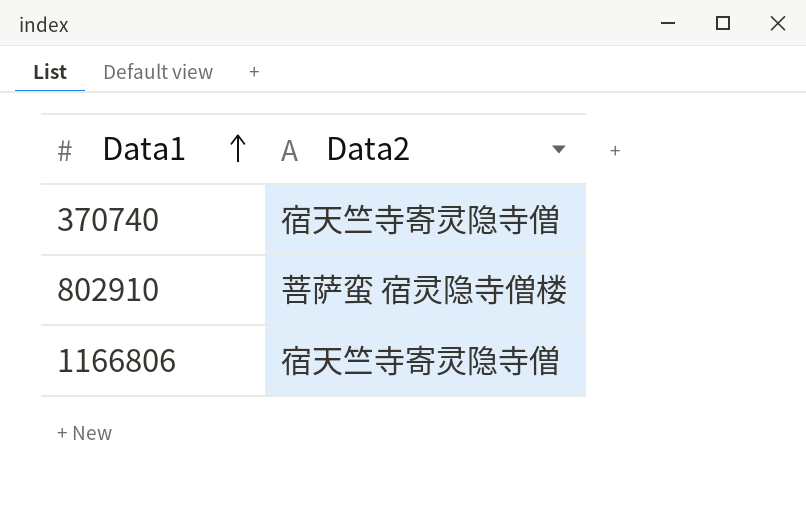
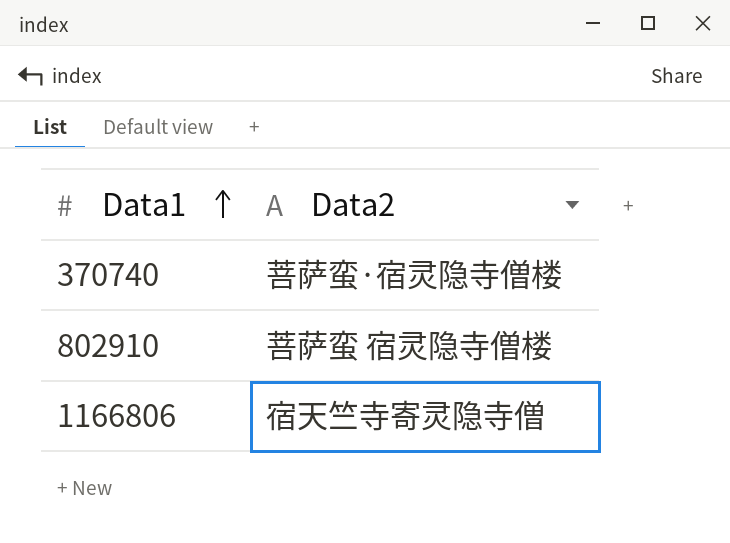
370740 | Data2: 宿天竺寺寄灵隐寺僧 -> 菩萨蛮·宿灵隐寺僧楼

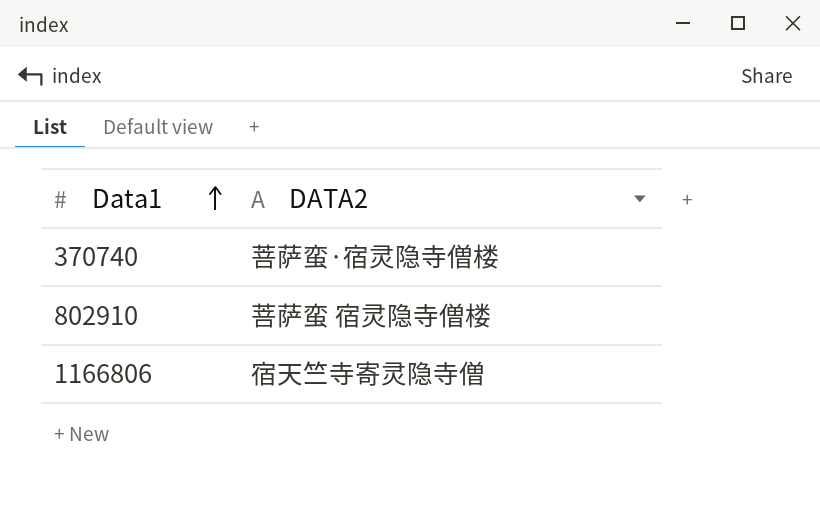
column name: Data2 -> DATA2

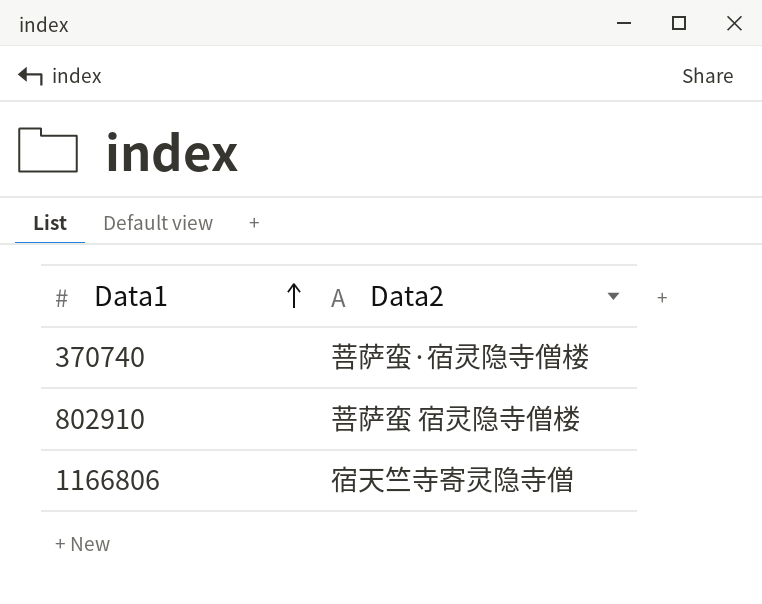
column name: DATA2 -> Data2

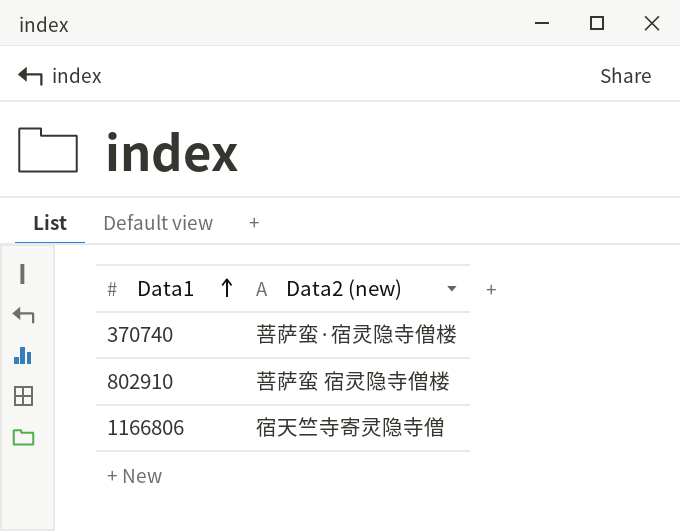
column name: Data2 -> Data2 (new)

